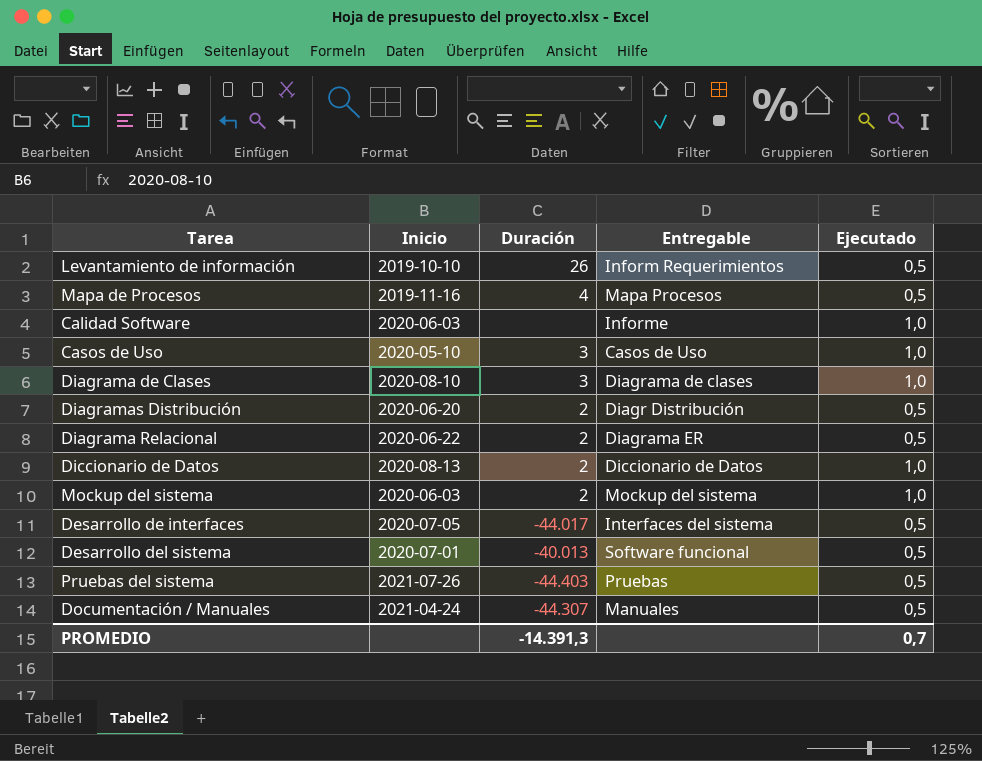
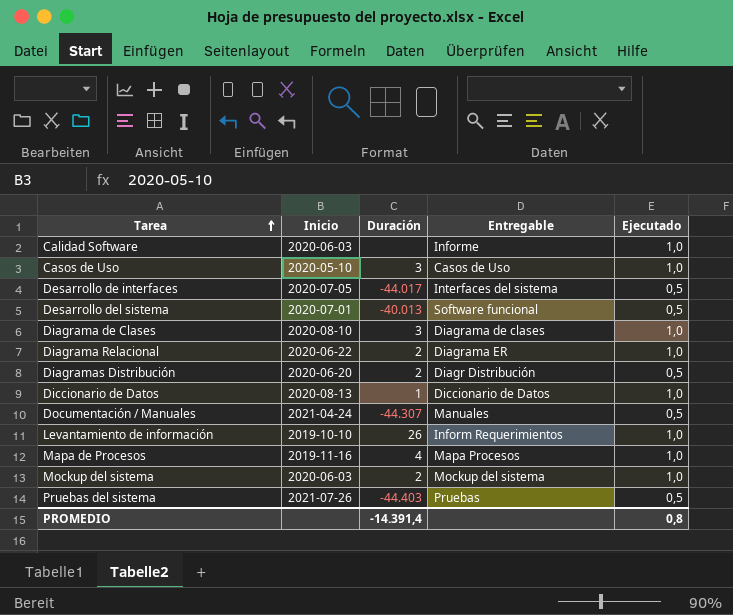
row order: none -> Tarea ascending
Diagrama Relacional | Ejecutado: 0,5 -> 1,0
Diccionario de Datos | Duración: 2 -> 1
Levantamiento de información | Ejecutado: 0,5 -> 1,0
Mapa de Procesos | Ejecutado: 0,5 -> 1,0
PROMEDIO | Duración: -14.391,3 -> -14.391,4
PROMEDIO | Ejecutado: 0,7 -> 0,8

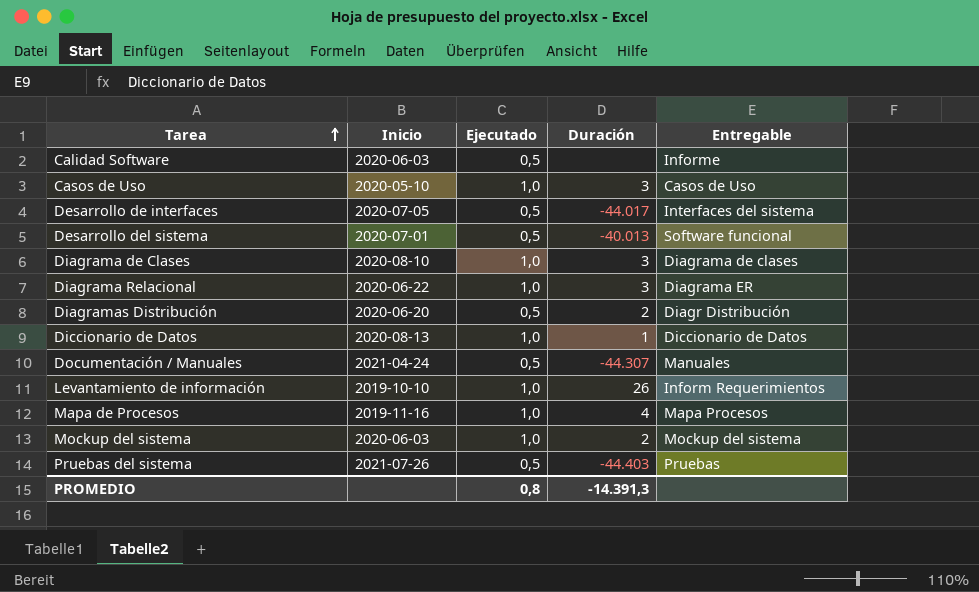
column Ejecutado | position: 5 -> 3
Calidad Software | Ejecutado: 1,0 -> 0,5
Diagrama Relacional | Duración: 2 -> 3
PROMEDIO | Duración: -14.391,4 -> -14.391,3

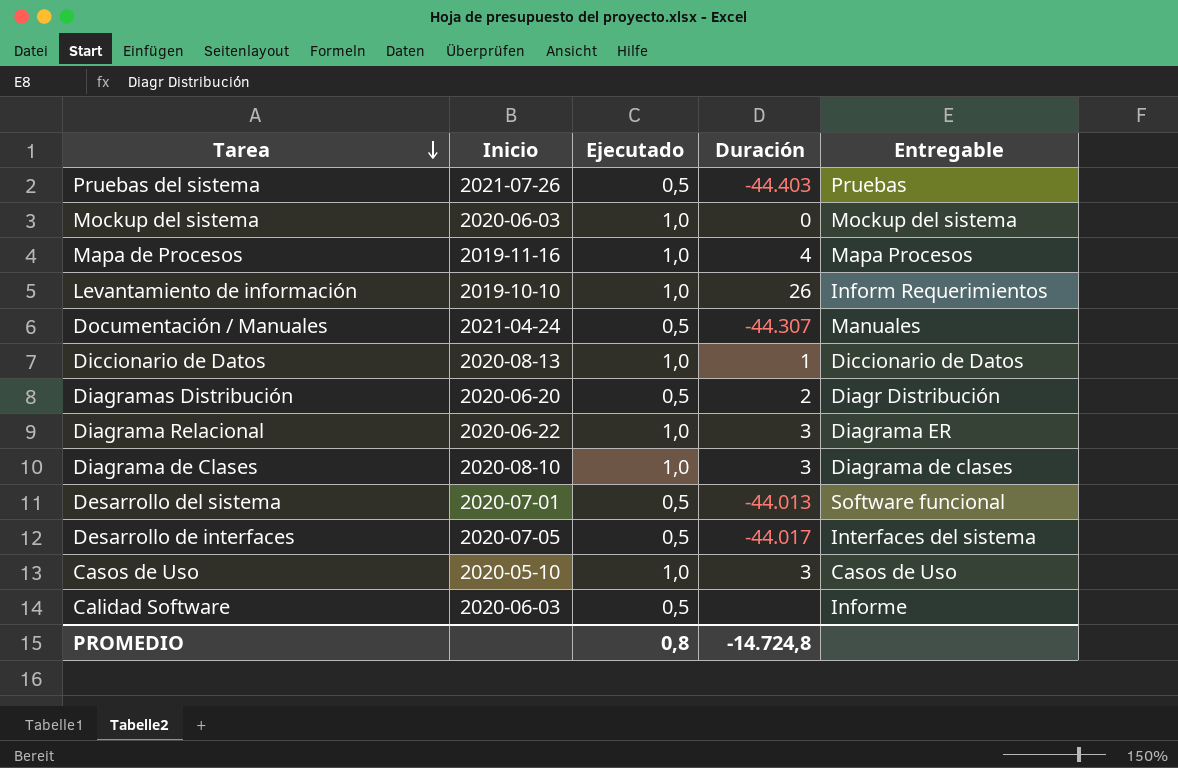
row order: Tarea ascending -> Tarea descending
Mockup del sistema | Duración: 2 -> 0
Desarrollo del sistema | Duración: -40.013 -> -44.013
PROMEDIO | Duración: -14.391,3 -> -14.724,8

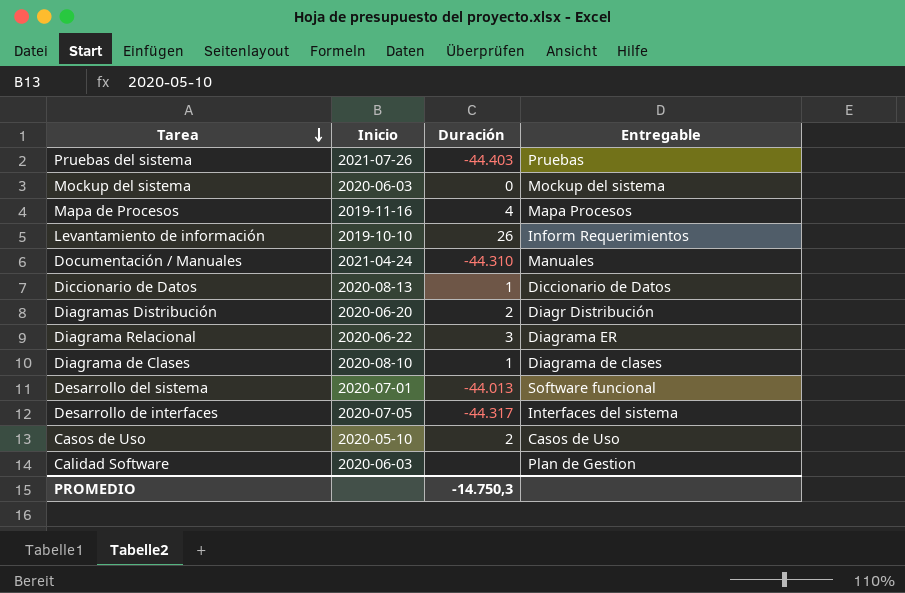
column Ejecutado | position: 3 -> none
Documentación / Manuales | Duración: -44.307 -> -44.310
Diagrama de Clases | Duración: 3 -> 1
Desarrollo de interfaces | Duración: -44.017 -> -44.317
Casos de Uso | Duración: 3 -> 2
Calidad Software | Entregable: Informe -> Plan de Gestion
PROMEDIO | Duración: -14.724,8 -> -14.750,3

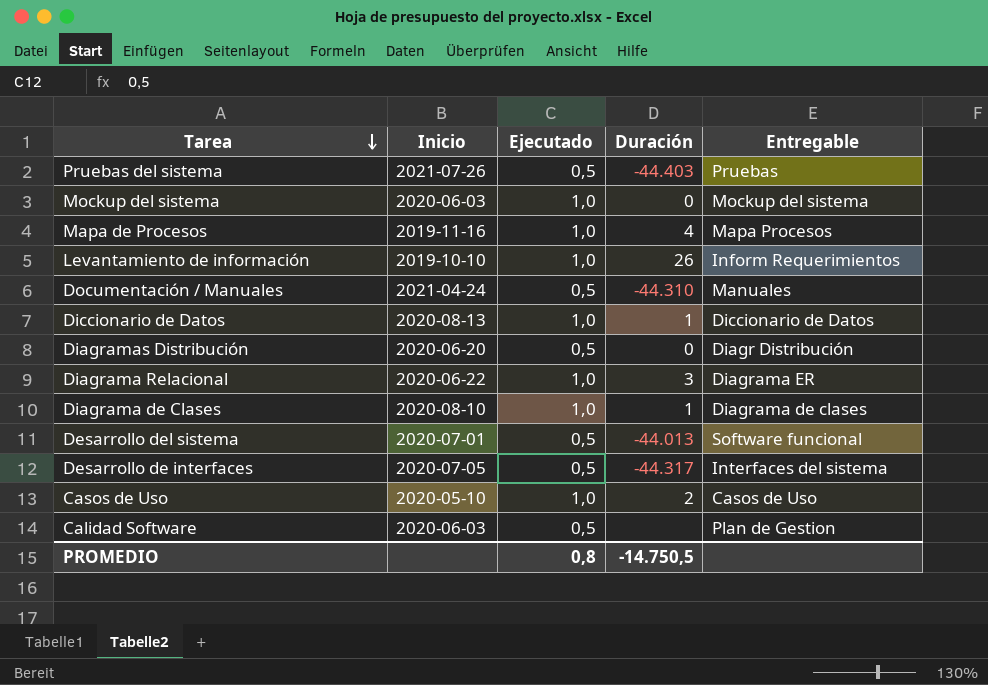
column Ejecutado | position: none -> 3
Diagramas Distribución | Duración: 2 -> 0
PROMEDIO | Duración: -14.750,3 -> -14.750,5

